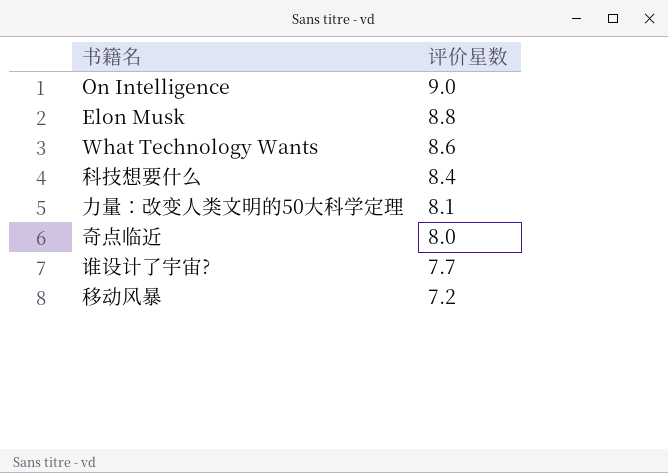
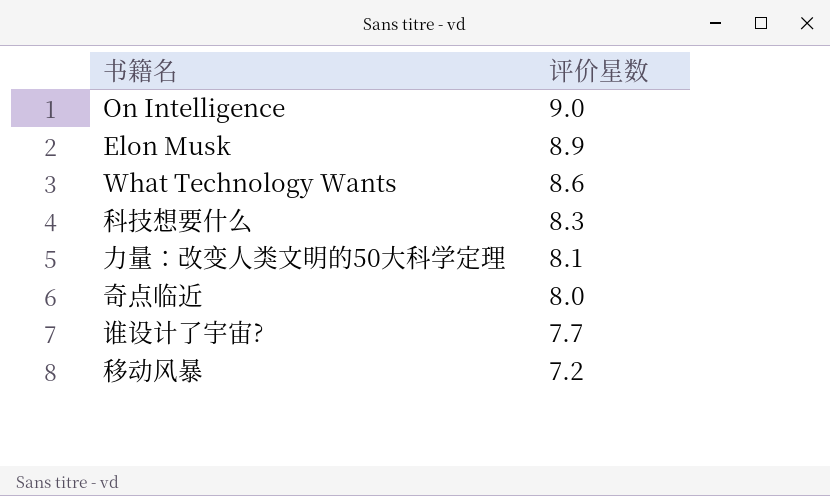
Elon Musk | 评价星数: 8.8 -> 8.9
科技想要什么 | 评价星数: 8.4 -> 8.3

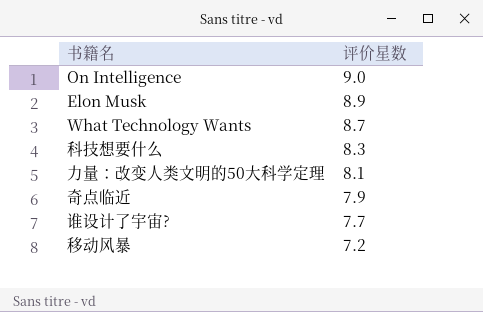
What Technology Wants | 评价星数: 8.6 -> 8.7
奇点临近 | 评价星数: 8.0 -> 7.9

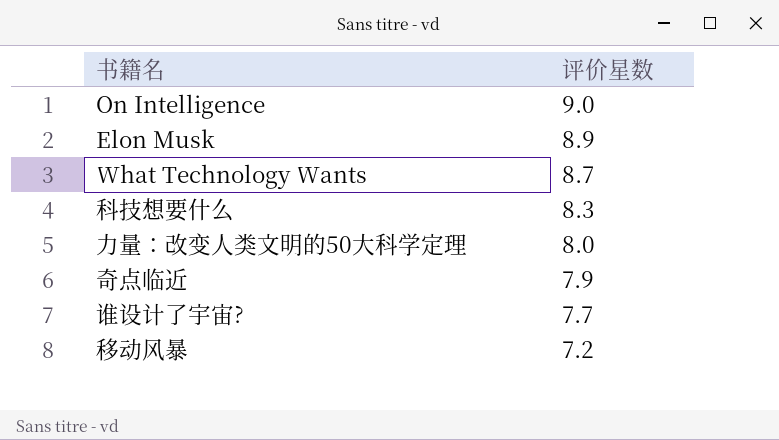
力量：改变人类文明的50大科学定理 | 评价星数: 8.1 -> 8.0

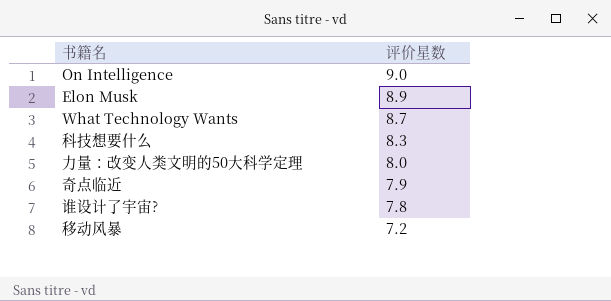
谁设计了宇宙? | 评价星数: 7.7 -> 7.8

